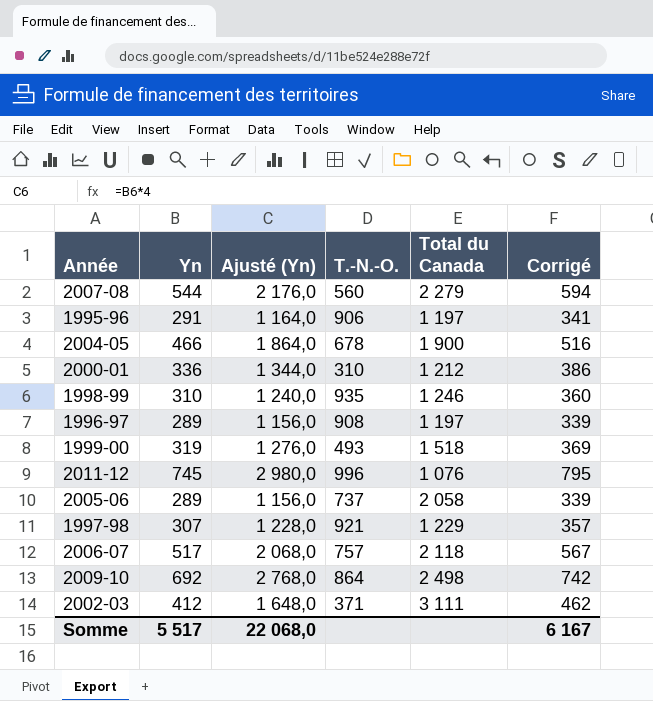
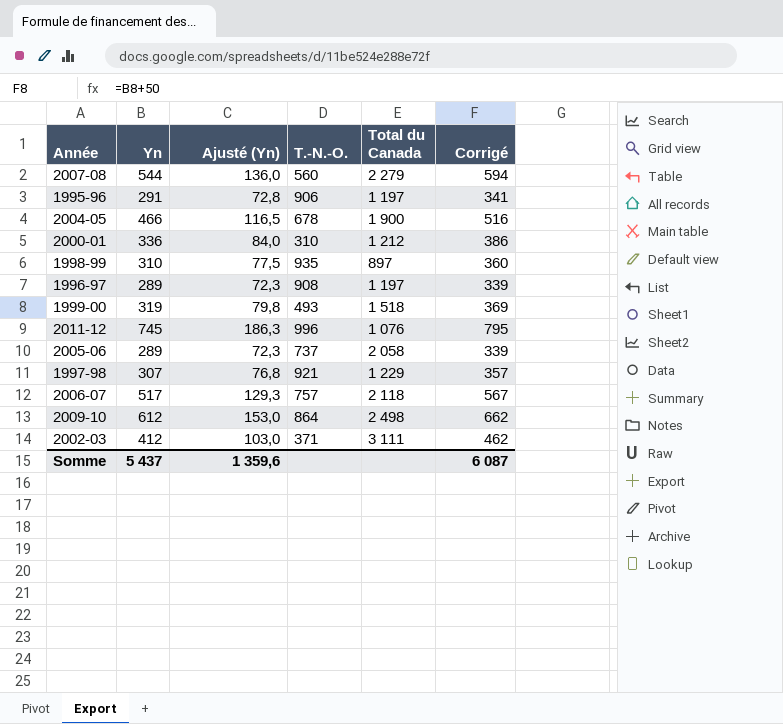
column Ajusté (Yn) | formula: [Yn] * 4 -> [Yn] * 0,25
1998-99 | Total du Canada: 1 246 -> 897
2009-10 | Yn: 692 -> 612
2009-10 | Corrigé: 742 -> 662
Somme | Yn: 5 517 -> 5 437
Somme | Ajusté (Yn): 22 068,0 -> 1 359,6
Somme | Corrigé: 6 167 -> 6 087

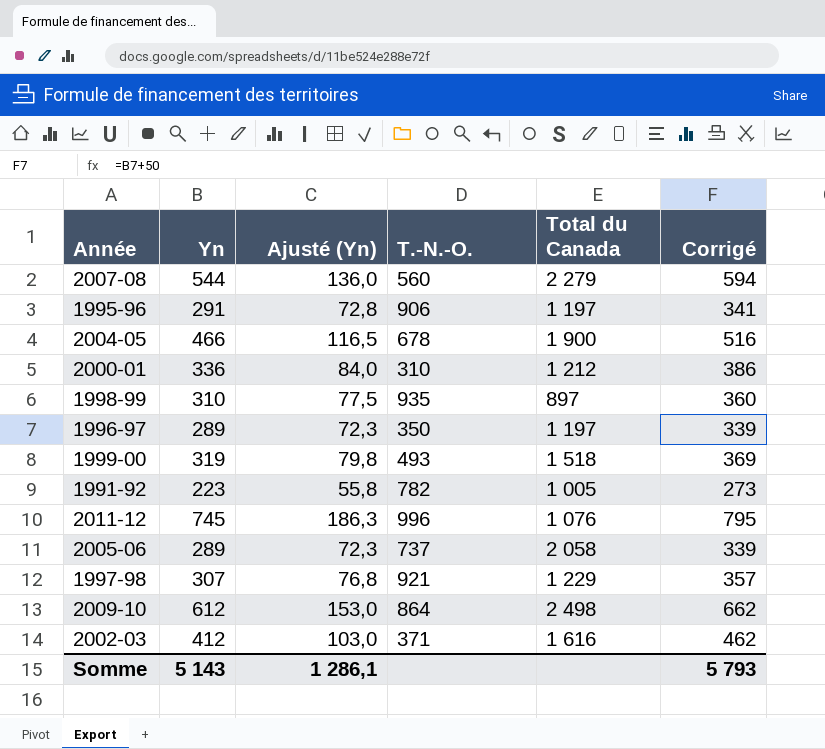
row 2006-07: 517 | 129,3 | 757 | 2 118 | 567 -> none
1996-97 | T.-N.-O.: 908 -> 350
row 1991-92: none -> 223 | 55,8 | 782 | 1 005 | 273
2002-03 | Total du Canada: 3 111 -> 1 616
Somme | Yn: 5 437 -> 5 143
Somme | Ajusté (Yn): 1 359,6 -> 1 286,1
Somme | Corrigé: 6 087 -> 5 793

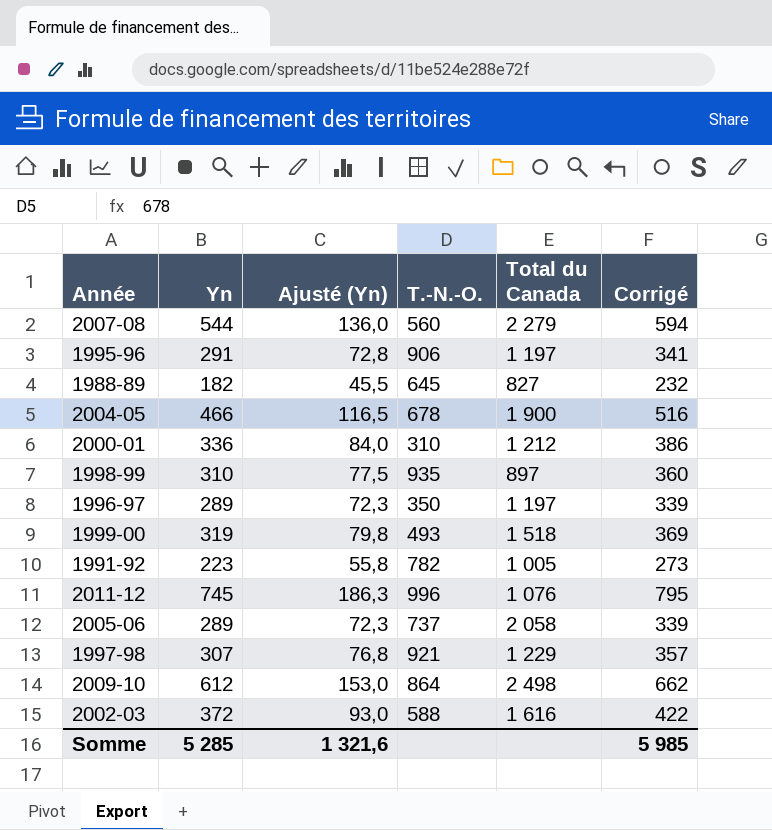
row 1988-89: none -> 182 | 45,5 | 645 | 827 | 232
2002-03 | Yn: 412 -> 372
2002-03 | Ajusté (Yn): 103,0 -> 93,0
2002-03 | T.-N.-O.: 371 -> 588
2002-03 | Corrigé: 462 -> 422
Somme | Yn: 5 143 -> 5 285
Somme | Ajusté (Yn): 1 286,1 -> 1 321,6
Somme | Corrigé: 5 793 -> 5 985

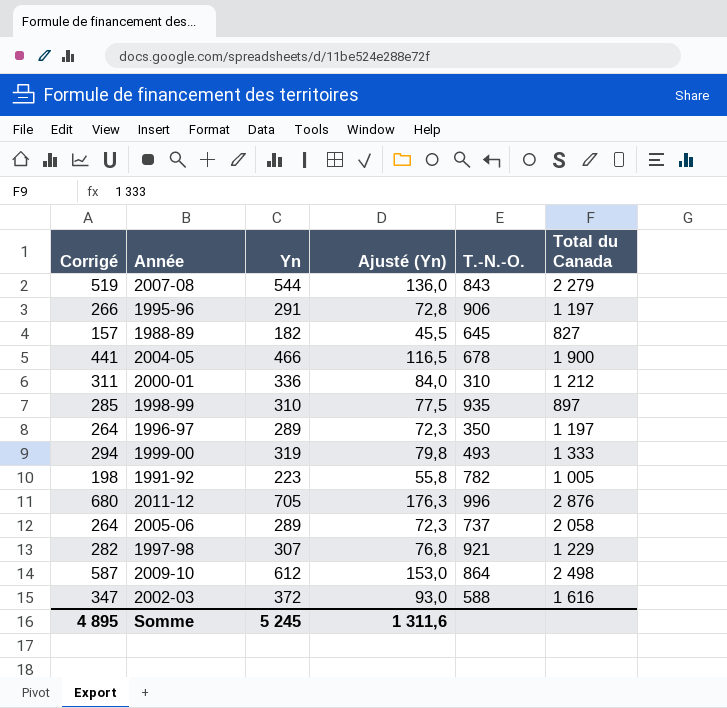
column Corrigé | formula: [Yn] + 50 -> [Yn] - 25
column Corrigé | position: 6 -> 1
2007-08 | T.-N.-O.: 560 -> 843
1999-00 | Total du Canada: 1 518 -> 1 333
2011-12 | Yn: 745 -> 705
2011-12 | Ajusté (Yn): 186,3 -> 176,3
2011-12 | Total du Canada: 1 076 -> 2 876
Somme | Corrigé: 5 985 -> 4 895
Somme | Yn: 5 285 -> 5 245
Somme | Ajusté (Yn): 1 321,6 -> 1 311,6

